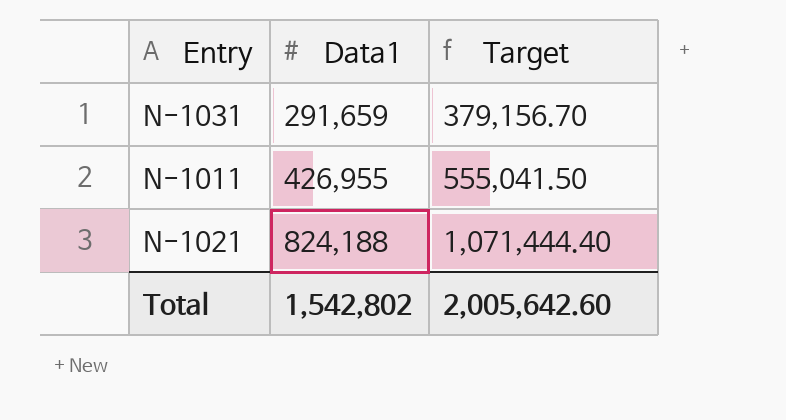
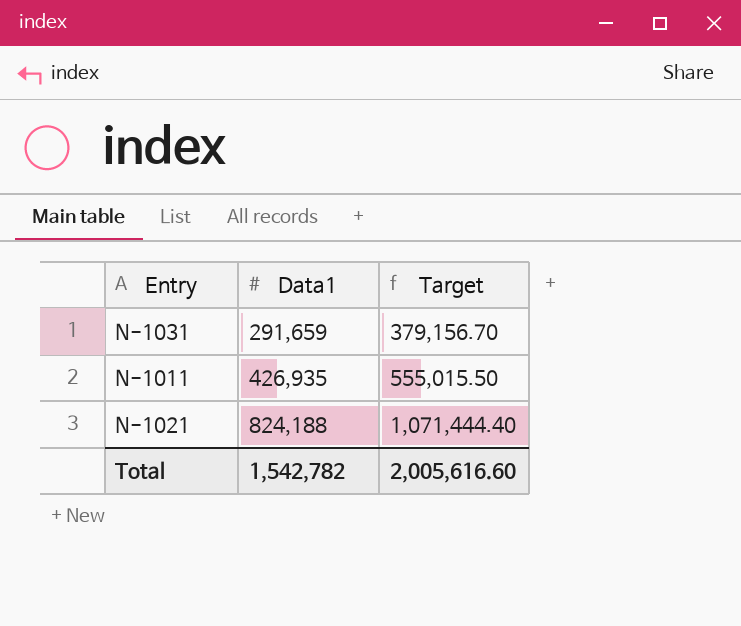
N-1011 | Data1: 426,955 -> 426,935
N-1011 | Target: 555,041.50 -> 555,015.50
Total | Data1: 1,542,802 -> 1,542,782
Total | Target: 2,005,642.60 -> 2,005,616.60

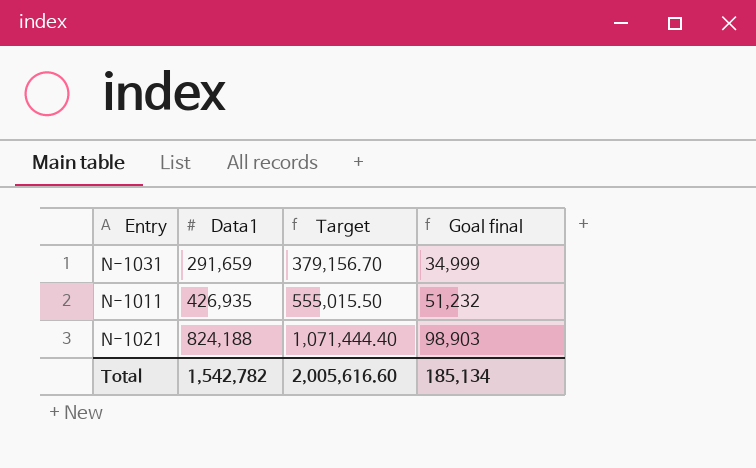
column Goal final | formula: none -> [Data1] * 0.12

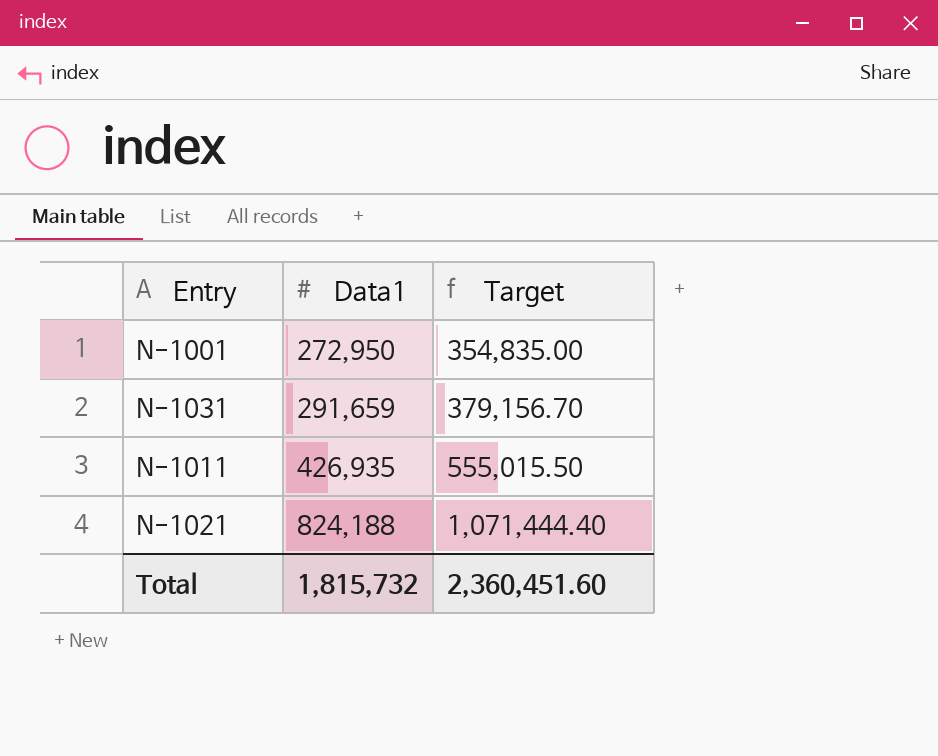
column Goal final | formula: [Data1] * 0.12 -> none
row N-1001: none -> 272,950 | 354,835.00
Total | Data1: 1,542,782 -> 1,815,732
Total | Target: 2,005,616.60 -> 2,360,451.60

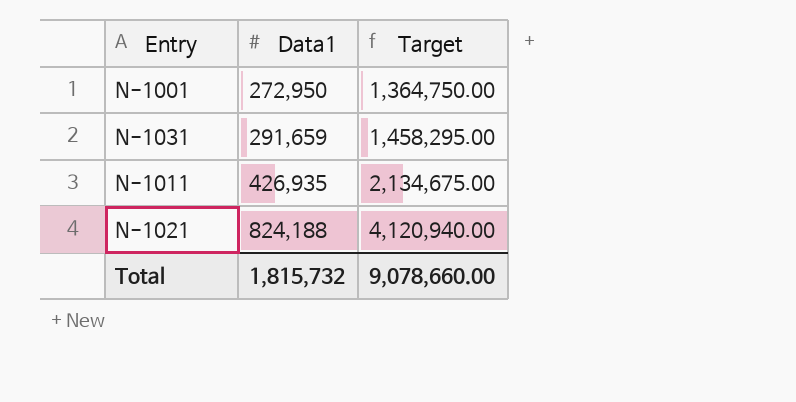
column Target | formula: [Data1] * 1.3 -> [Data1] * 5
Total | Target: 2,360,451.60 -> 9,078,660.00

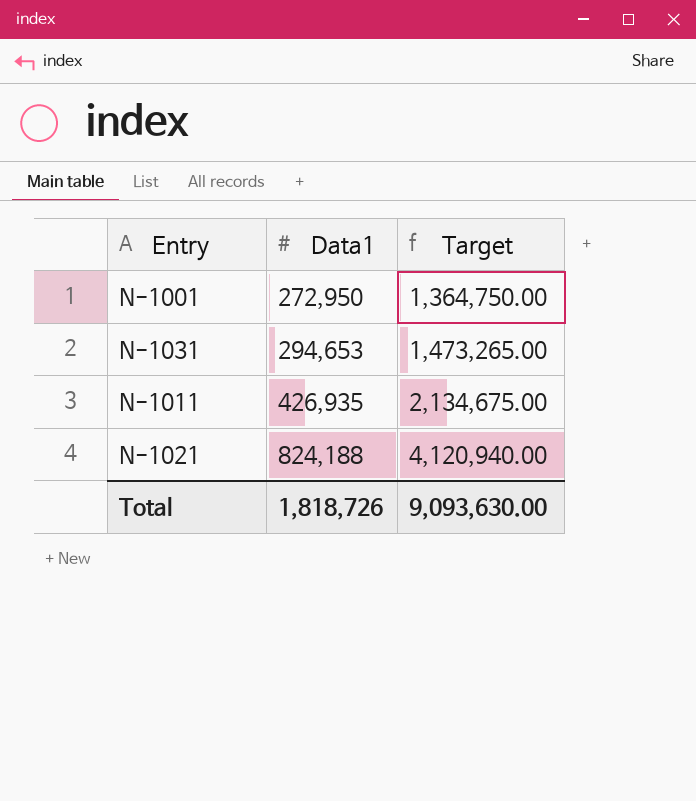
N-1031 | Data1: 291,659 -> 294,653
N-1031 | Target: 1,458,295.00 -> 1,473,265.00
Total | Data1: 1,815,732 -> 1,818,726
Total | Target: 9,078,660.00 -> 9,093,630.00

